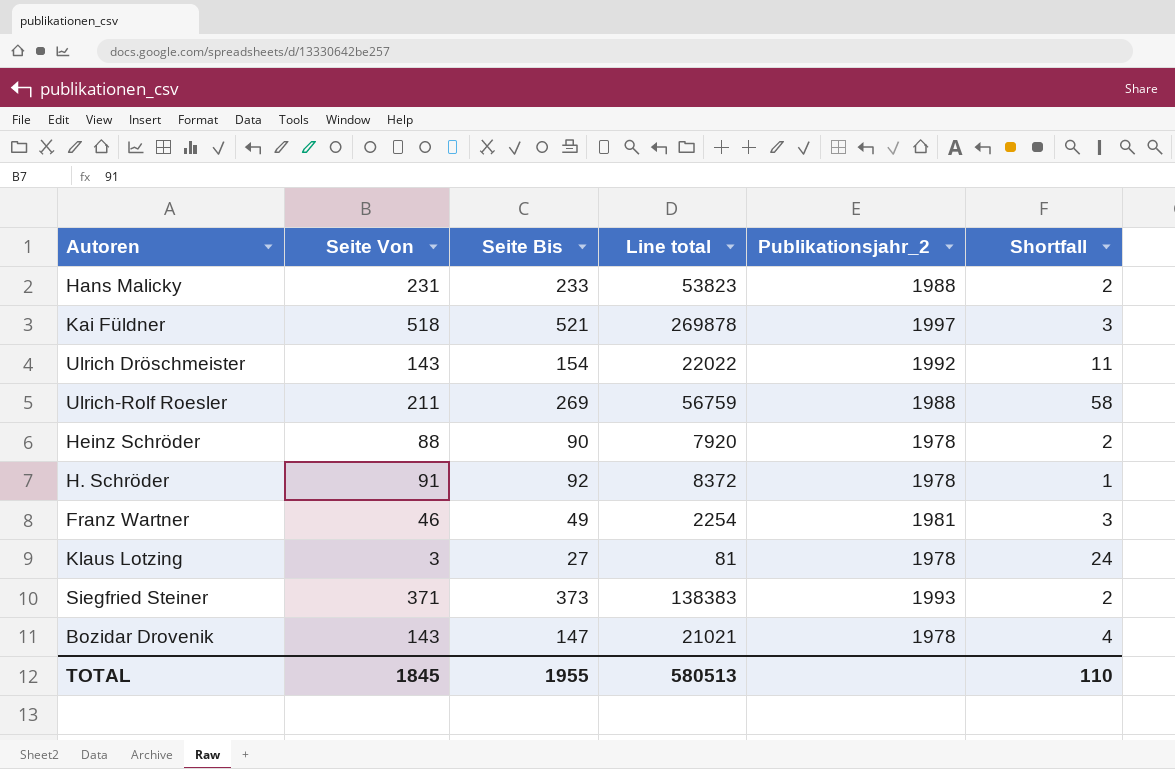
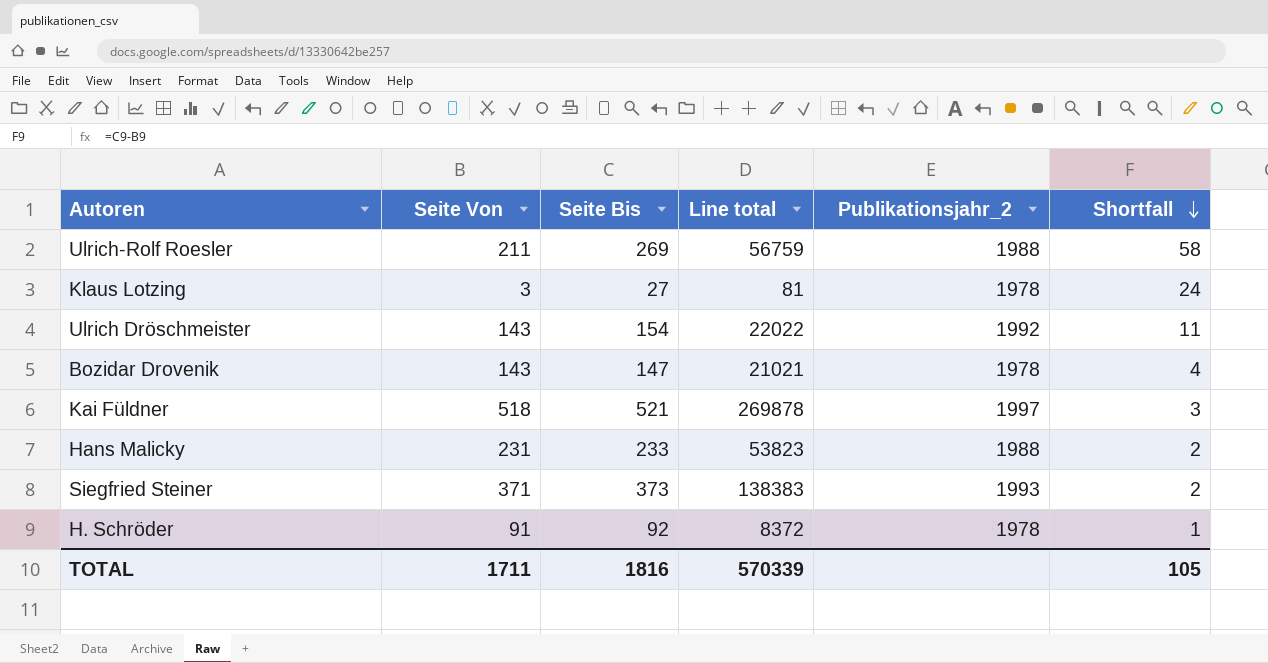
row order: none -> Shortfall descending
row Heinz Schröder: 88 | 90 | 7920 | 1978 | 2 -> none
row Franz Wartner: 46 | 49 | 2254 | 1981 | 3 -> none
TOTAL | Seite Von: 1845 -> 1711
TOTAL | Seite Bis: 1955 -> 1816
TOTAL | Line total: 580513 -> 570339
TOTAL | Shortfall: 110 -> 105

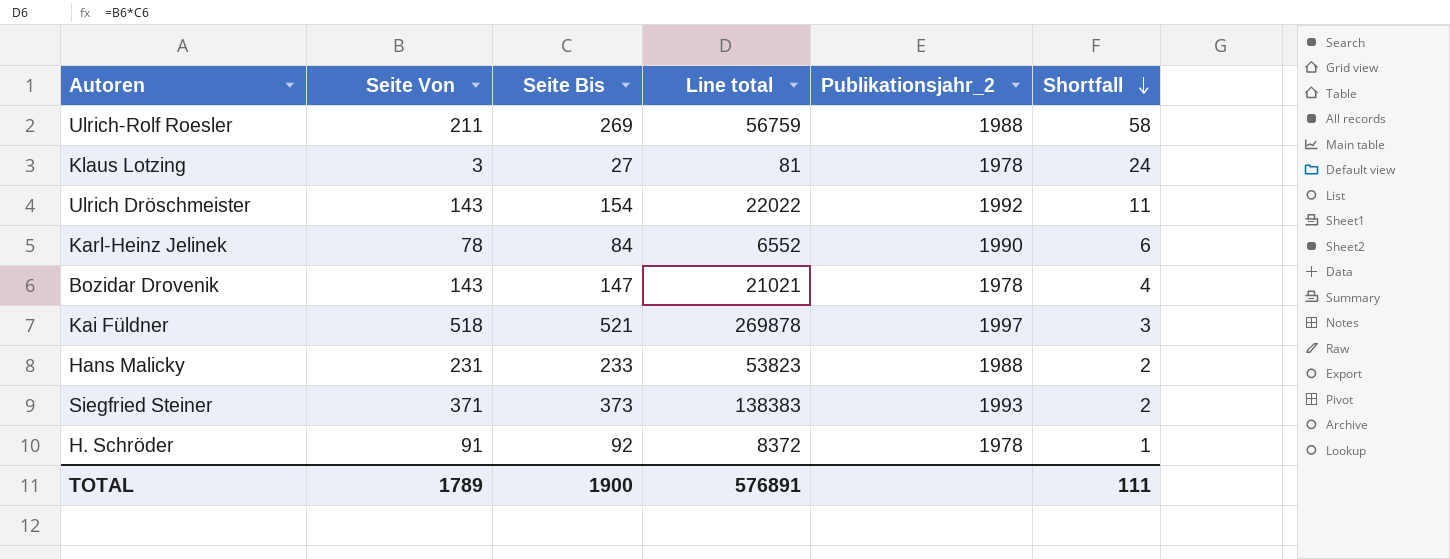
row Karl-Heinz Jelinek: none -> 78 | 84 | 6552 | 1990 | 6
TOTAL | Seite Von: 1711 -> 1789
TOTAL | Seite Bis: 1816 -> 1900
TOTAL | Line total: 570339 -> 576891
TOTAL | Shortfall: 105 -> 111

